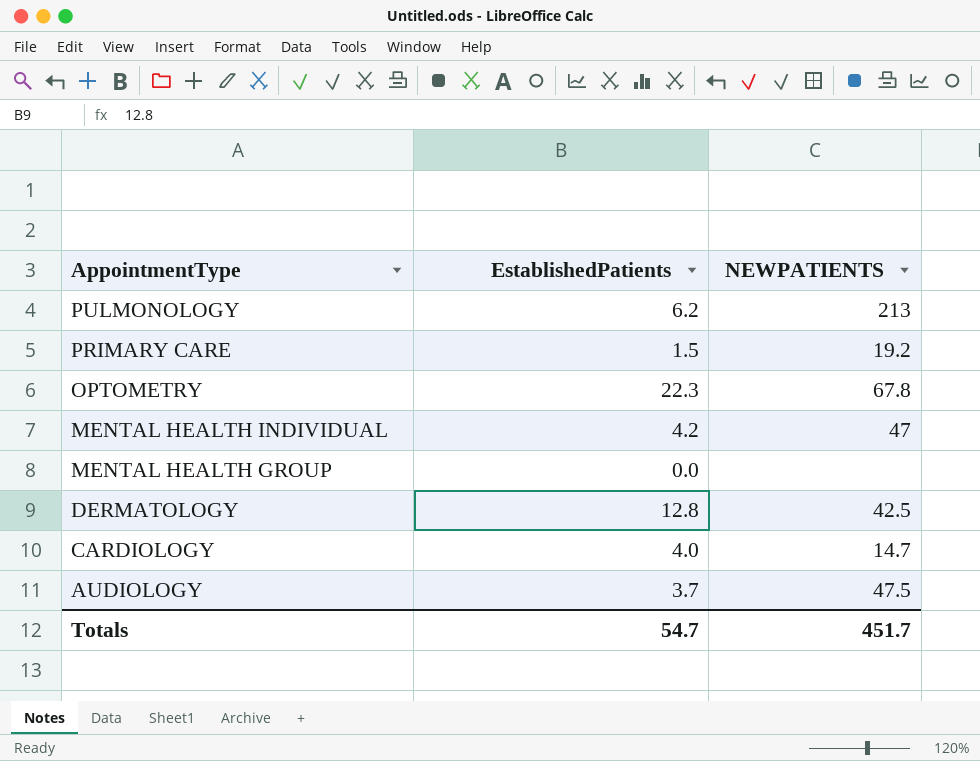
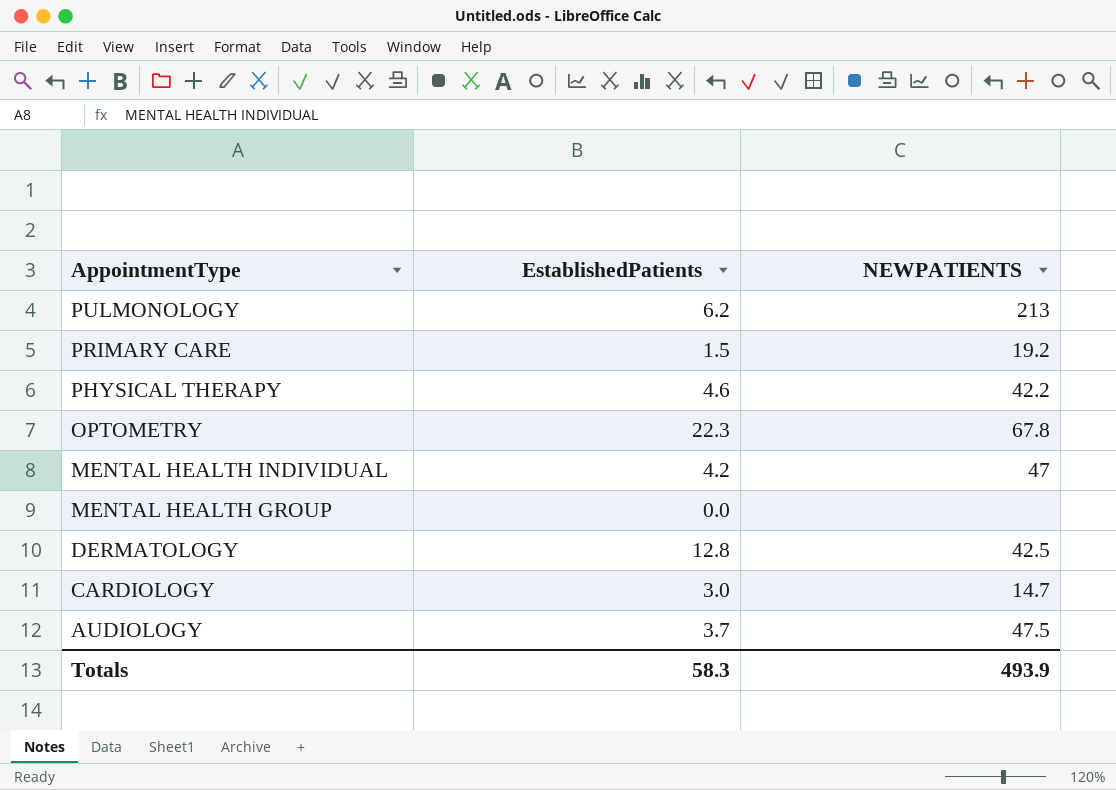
row PHYSICAL THERAPY: none -> 4.6 | 42.2
CARDIOLOGY | EstablishedPatients: 4.0 -> 3.0
Totals | EstablishedPatients: 54.7 -> 58.3
Totals | NEWPATIENTS: 451.7 -> 493.9

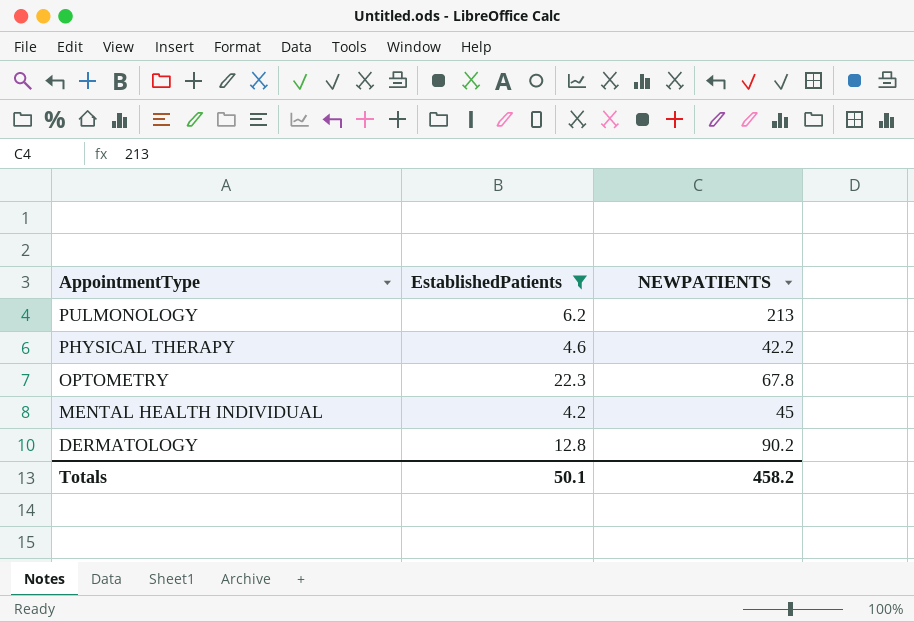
filter: none -> EstablishedPatients >= 4.2
MENTAL HEALTH INDIVIDUAL | NEWPATIENTS: 47 -> 45
DERMATOLOGY | NEWPATIENTS: 42.5 -> 90.2
Totals | EstablishedPatients: 58.3 -> 50.1
Totals | NEWPATIENTS: 493.9 -> 458.2

